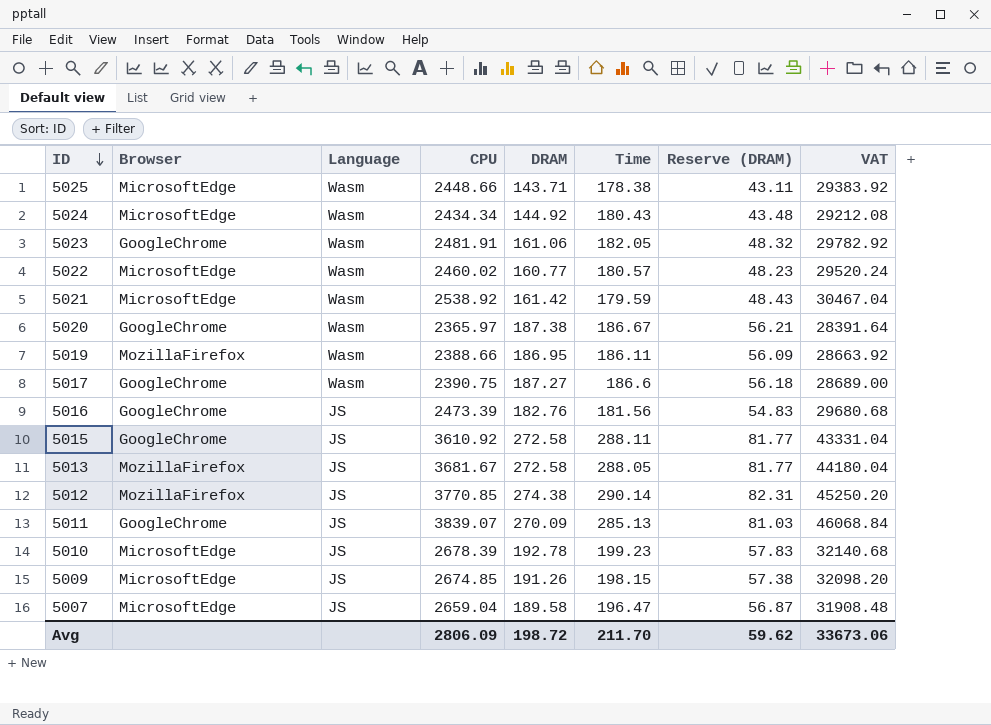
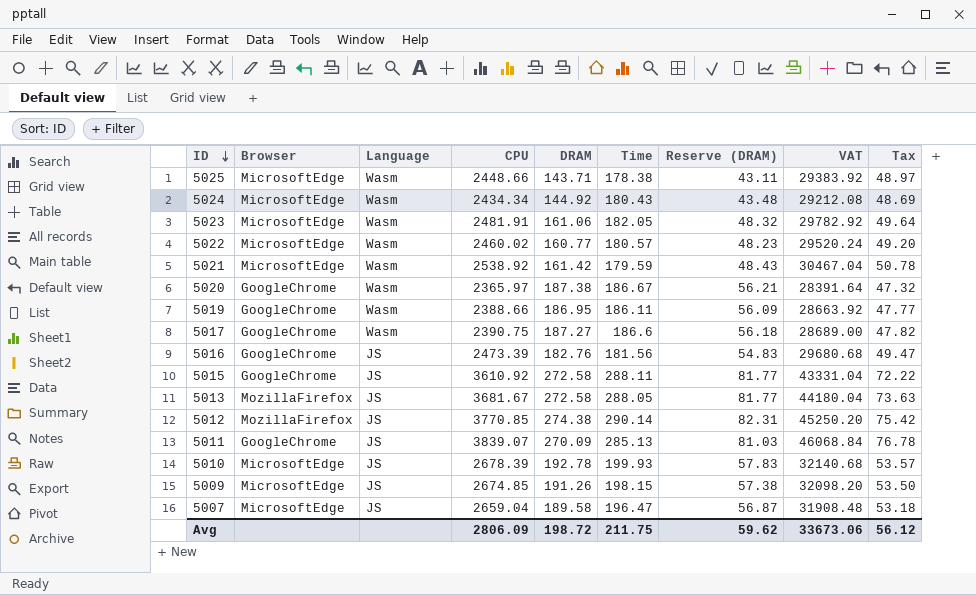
column Tax | formula: none -> [CPU] * 0.02
5023 | Browser: GoogleChrome -> MicrosoftEdge
5019 | Browser: MozillaFirefox -> GoogleChrome
5010 | Time: 199.23 -> 199.93
Avg | Time: 211.70 -> 211.75

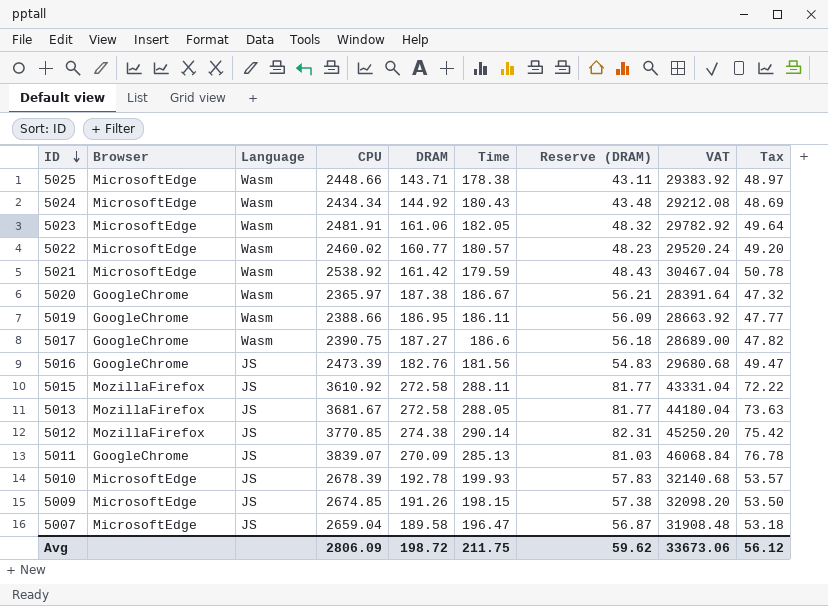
5015 | Browser: GoogleChrome -> MozillaFirefox

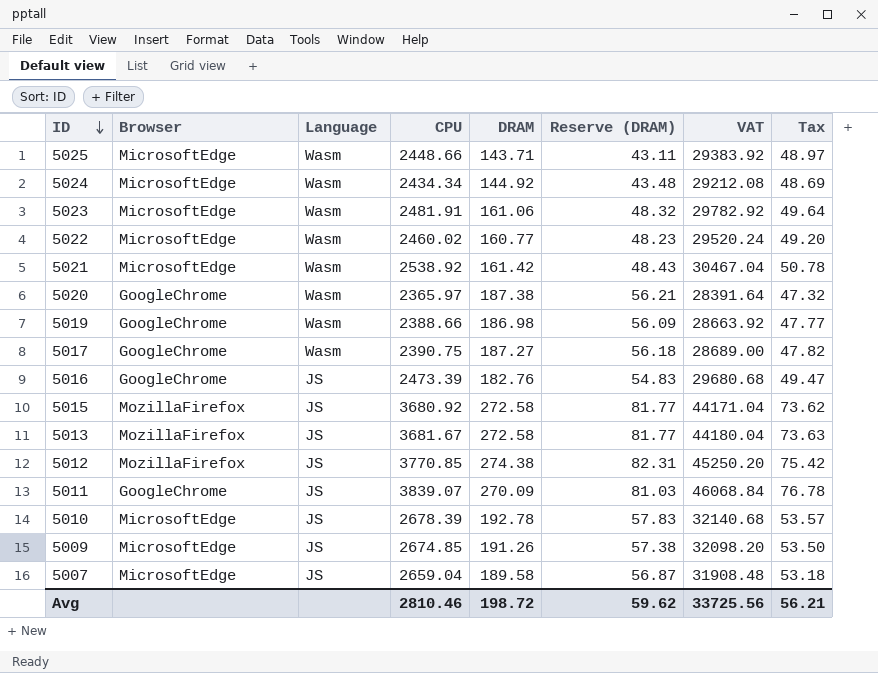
column Time | position: 6 -> none
5019 | DRAM: 186.95 -> 186.98
5015 | CPU: 3610.92 -> 3680.92
5015 | VAT: 43331.04 -> 44171.04
5015 | Tax: 72.22 -> 73.62
Avg | CPU: 2806.09 -> 2810.46
Avg | VAT: 33673.06 -> 33725.56
Avg | Tax: 56.12 -> 56.21

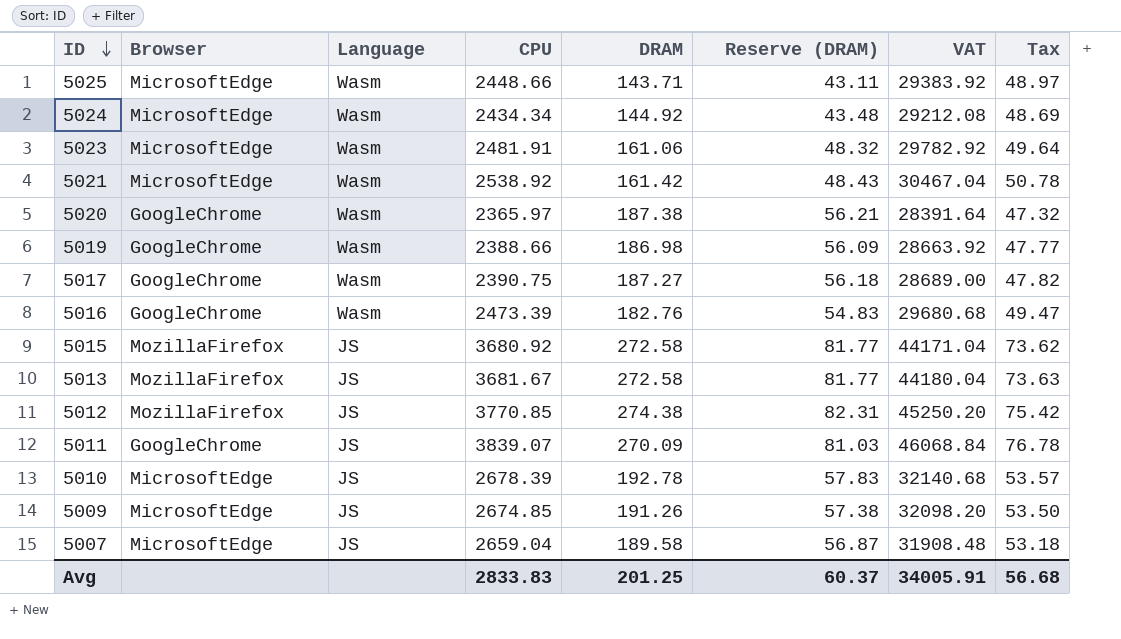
row 5022: MicrosoftEdge | Wasm | 2460.02 | 160.77 | 48.23 | 29520.24 | 49.20 -> none
5016 | Language: JS -> Wasm
Avg | CPU: 2810.46 -> 2833.83
Avg | DRAM: 198.72 -> 201.25
Avg | Reserve (DRAM): 59.62 -> 60.37
Avg | VAT: 33725.56 -> 34005.91
Avg | Tax: 56.21 -> 56.68

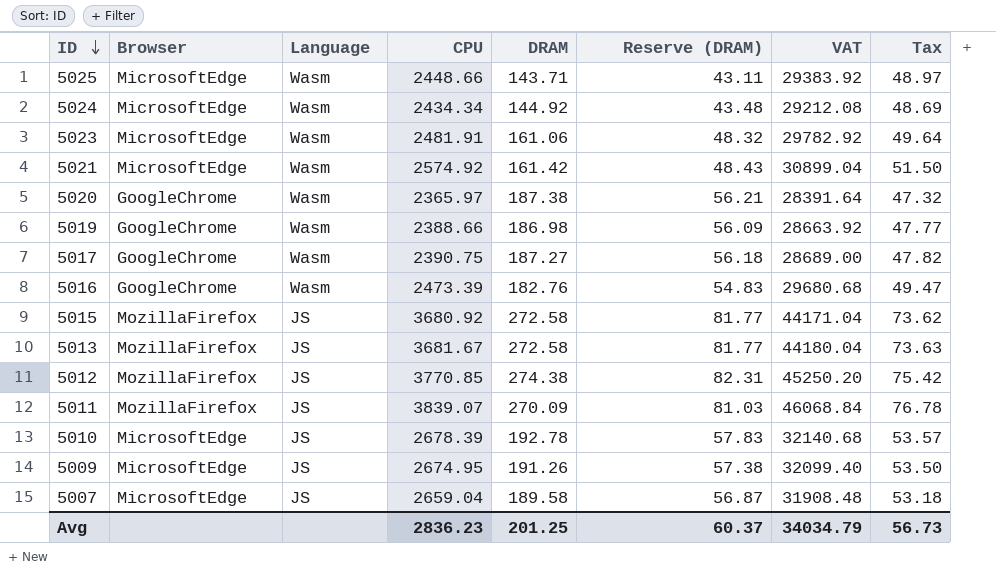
5021 | CPU: 2538.92 -> 2574.92
5021 | VAT: 30467.04 -> 30899.04
5021 | Tax: 50.78 -> 51.50
5011 | Browser: GoogleChrome -> MozillaFirefox
5009 | CPU: 2674.85 -> 2674.95
5009 | VAT: 32098.20 -> 32099.40
Avg | CPU: 2833.83 -> 2836.23
Avg | VAT: 34005.91 -> 34034.79
Avg | Tax: 56.68 -> 56.73

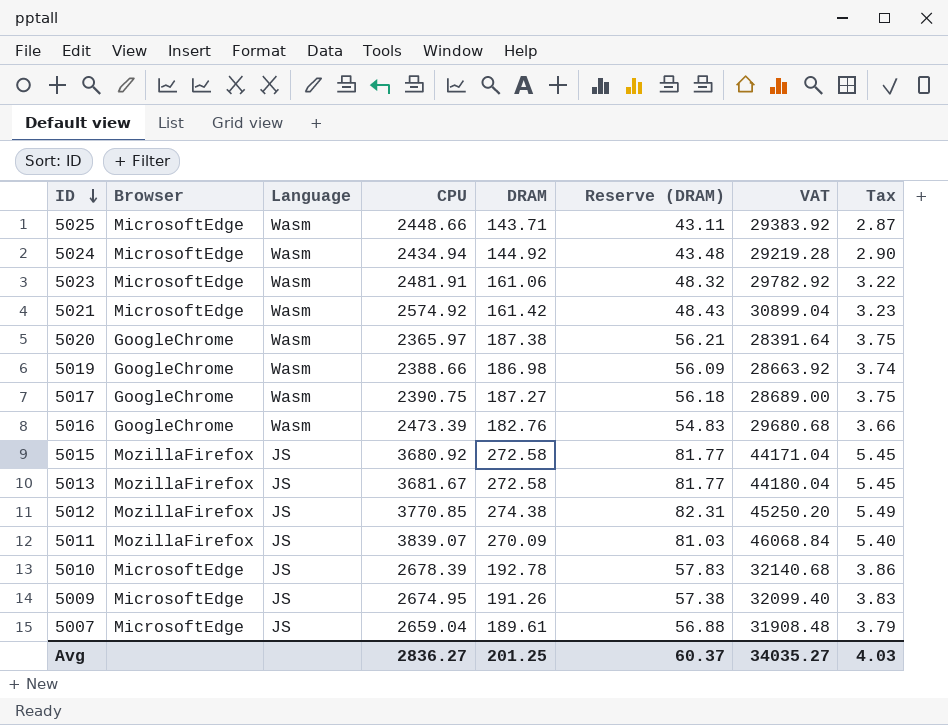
column Tax | formula: [CPU] * 0.02 -> [DRAM] * 0.02
5024 | CPU: 2434.34 -> 2434.94
5024 | VAT: 29212.08 -> 29219.28
5007 | DRAM: 189.58 -> 189.61
5007 | Reserve (DRAM): 56.87 -> 56.88
Avg | CPU: 2836.23 -> 2836.27
Avg | VAT: 34034.79 -> 34035.27
Avg | Tax: 56.73 -> 4.03

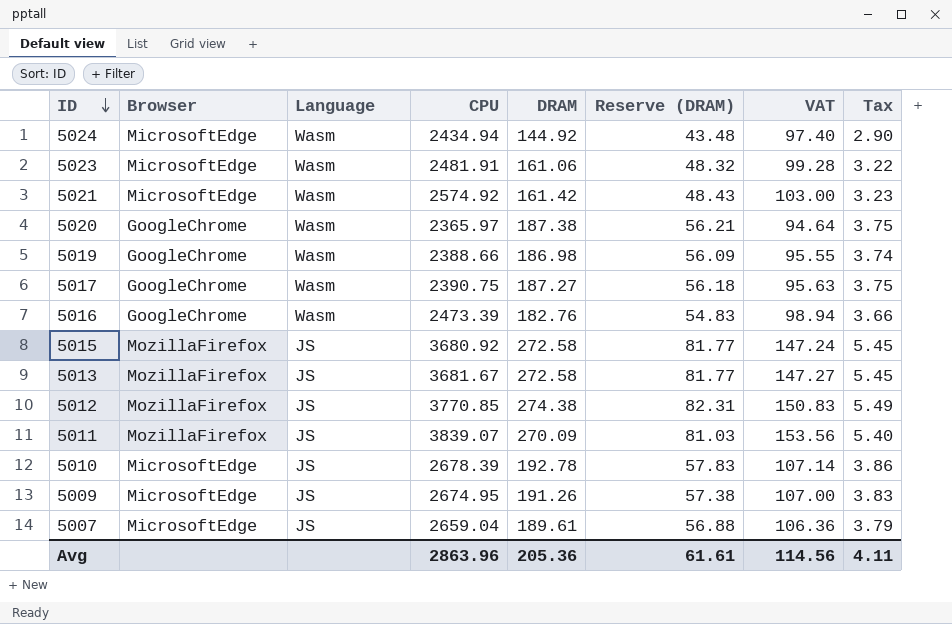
column VAT | formula: [CPU] * 12 -> [CPU] * 0.04
row 5025: MicrosoftEdge | Wasm | 2448.66 | 143.71 | 43.11 | 29383.92 | 2.87 -> none
Avg | CPU: 2836.27 -> 2863.96
Avg | DRAM: 201.25 -> 205.36
Avg | Reserve (DRAM): 60.37 -> 61.61
Avg | VAT: 34035.27 -> 114.56
Avg | Tax: 4.03 -> 4.11

